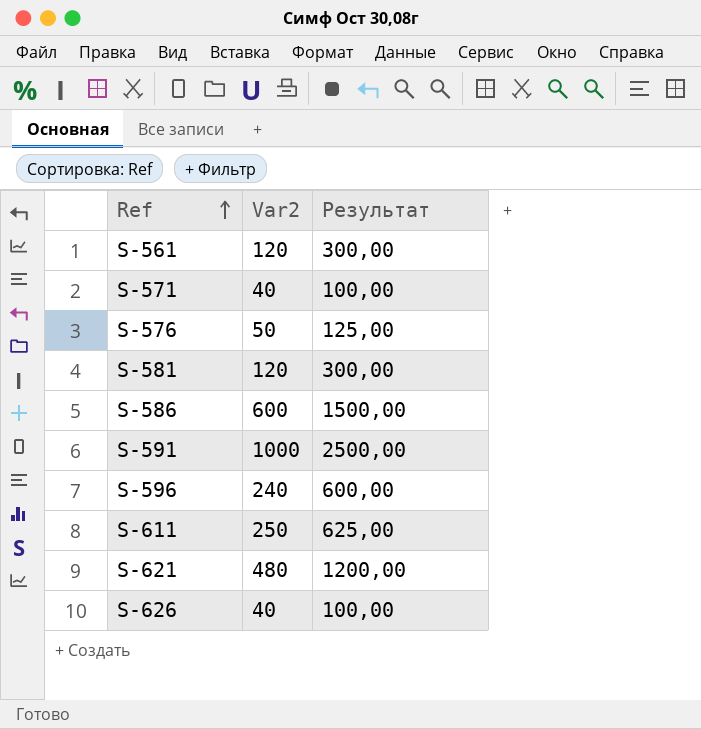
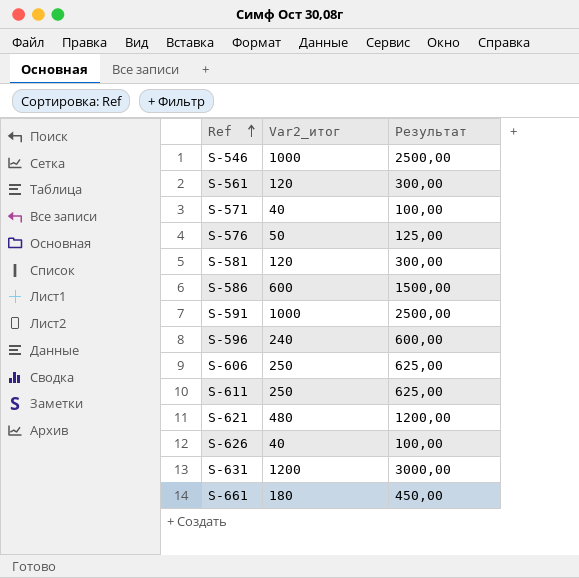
column name: Var2 -> Var2_итог
row S-546: none -> 1000 | 2500,00
row S-606: none -> 250 | 625,00
row S-631: none -> 1200 | 3000,00
row S-661: none -> 180 | 450,00

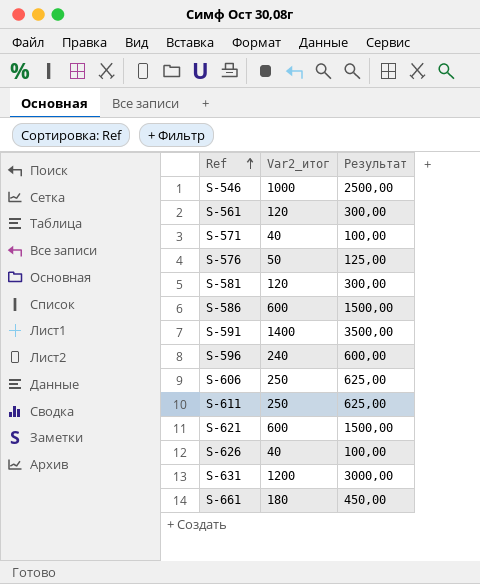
S-591 | Var2_итог: 1000 -> 1400
S-591 | Результат: 2500,00 -> 3500,00
S-621 | Var2_итог: 480 -> 600
S-621 | Результат: 1200,00 -> 1500,00

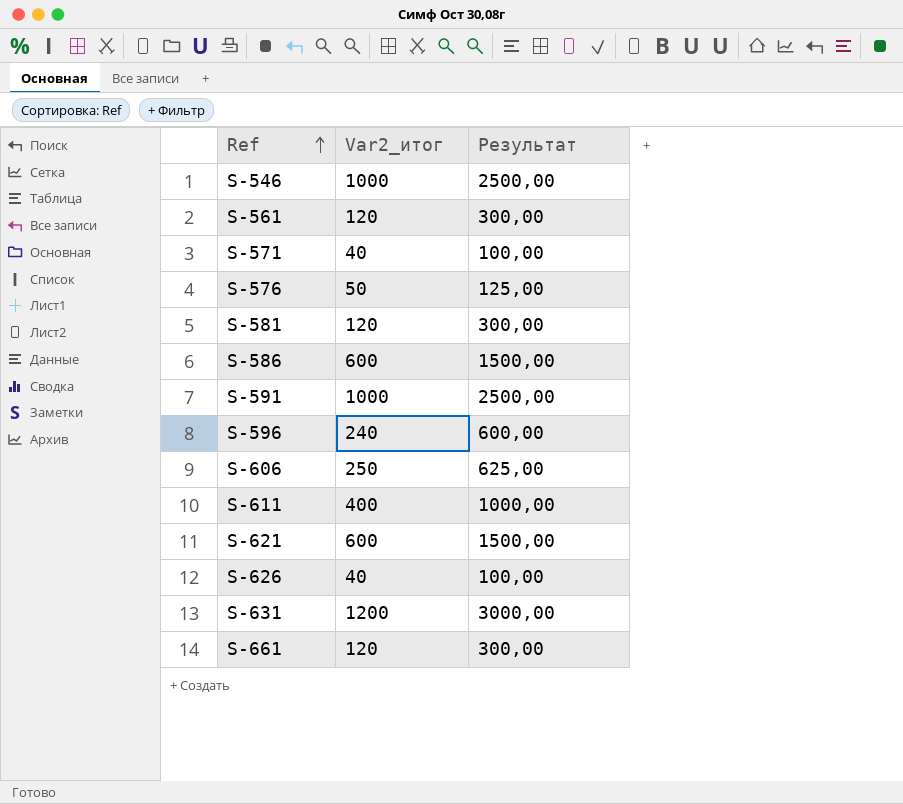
S-591 | Var2_итог: 1400 -> 1000
S-591 | Результат: 3500,00 -> 2500,00
S-611 | Var2_итог: 250 -> 400
S-611 | Результат: 625,00 -> 1000,00
S-661 | Var2_итог: 180 -> 120
S-661 | Результат: 450,00 -> 300,00

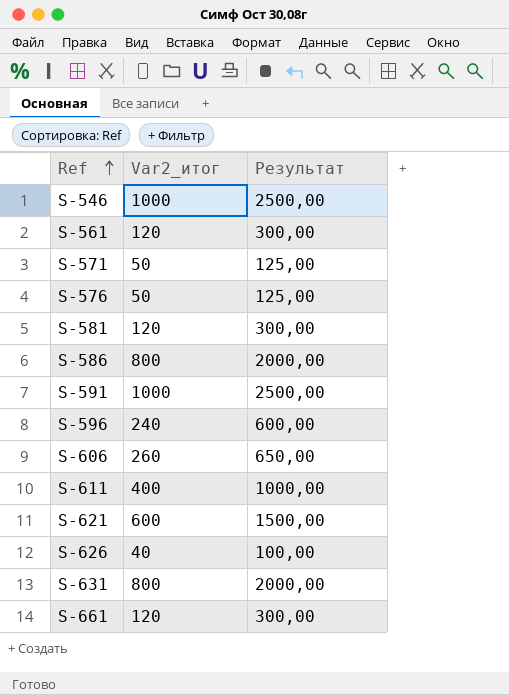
S-571 | Var2_итог: 40 -> 50
S-571 | Результат: 100,00 -> 125,00
S-586 | Var2_итог: 600 -> 800
S-586 | Результат: 1500,00 -> 2000,00
S-606 | Var2_итог: 250 -> 260
S-606 | Результат: 625,00 -> 650,00
S-631 | Var2_итог: 1200 -> 800
S-631 | Результат: 3000,00 -> 2000,00

